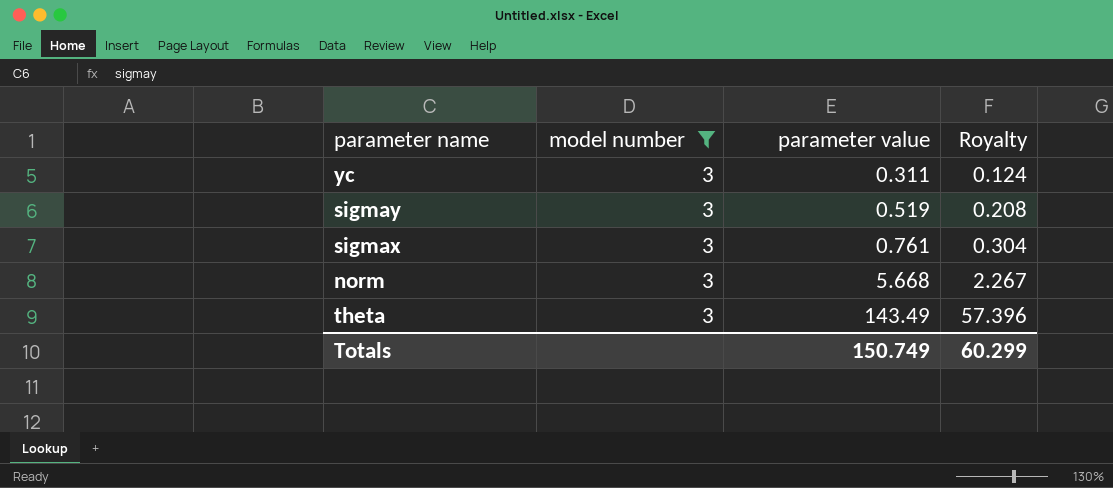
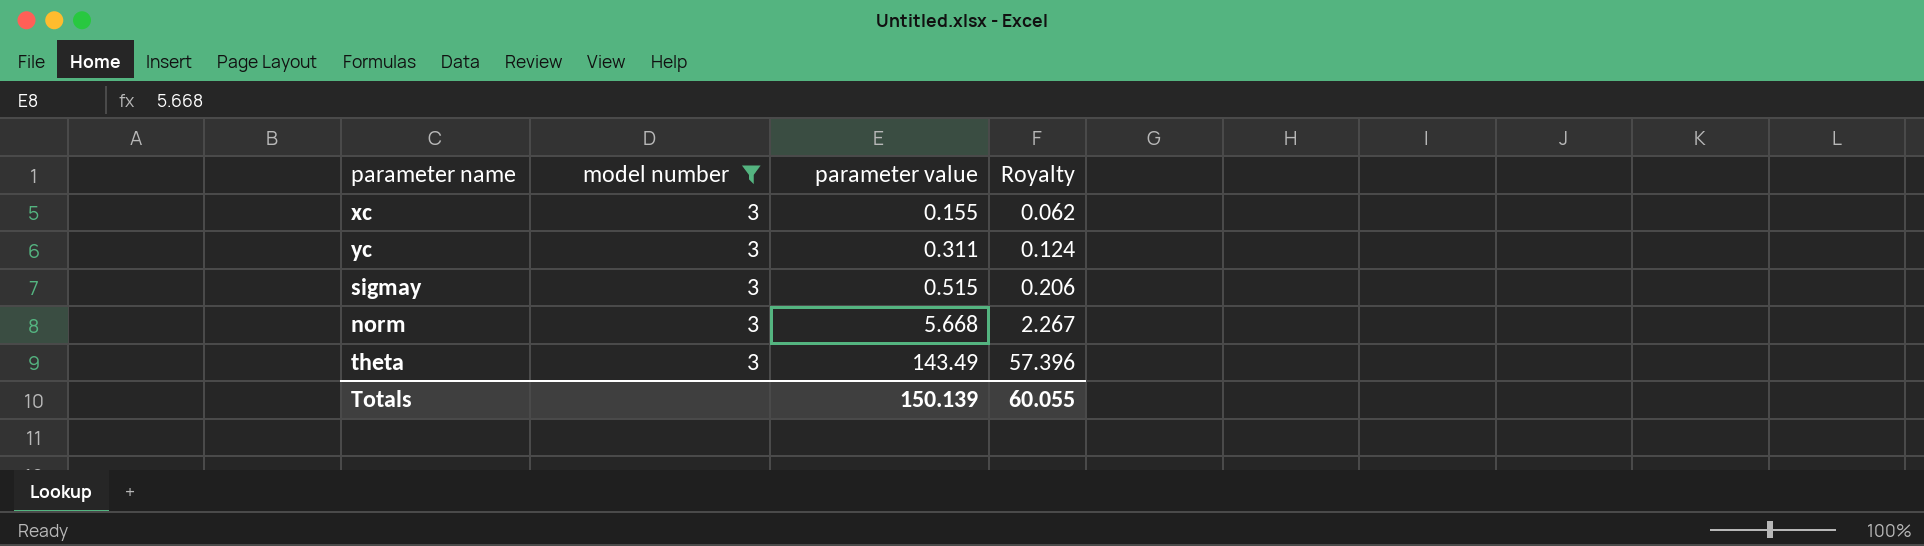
row sigmax: 3 | 0.761 | 0.304 -> none
row xc: none -> 3 | 0.155 | 0.062
sigmay | parameter value: 0.519 -> 0.515
sigmay | Royalty: 0.208 -> 0.206
Totals | parameter value: 150.749 -> 150.139
Totals | Royalty: 60.299 -> 60.055

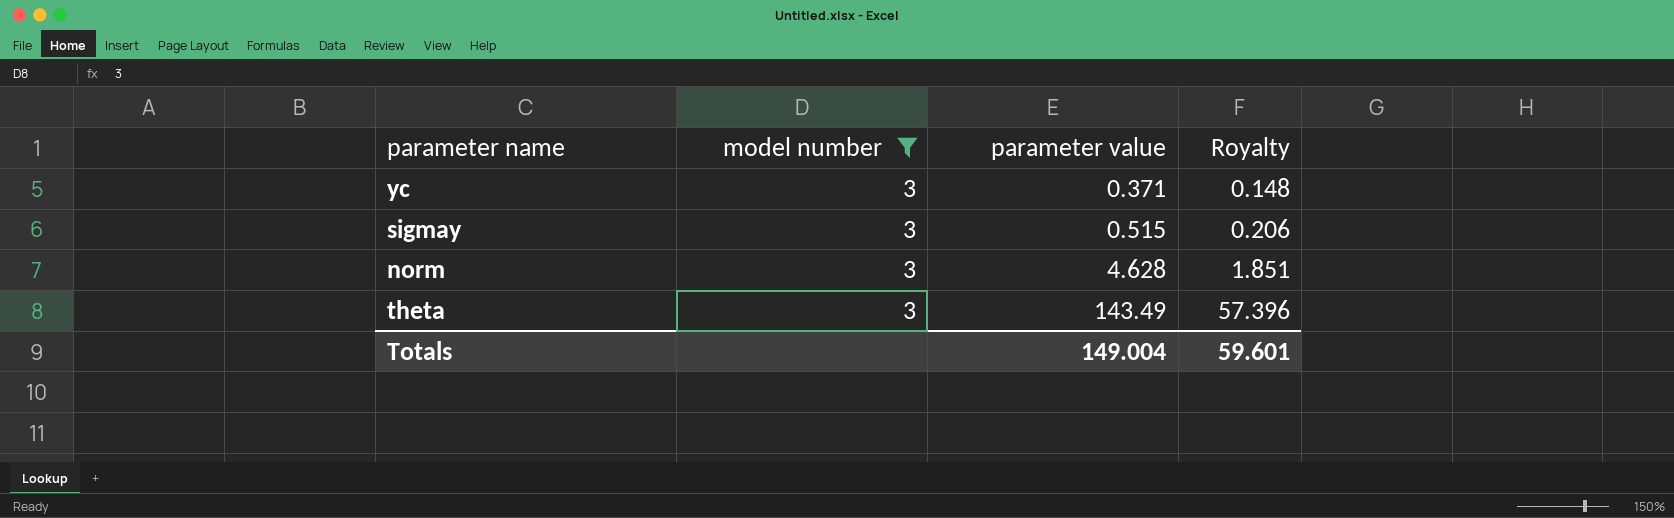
row xc: 3 | 0.155 | 0.062 -> none
yc | parameter value: 0.311 -> 0.371
yc | Royalty: 0.124 -> 0.148
norm | parameter value: 5.668 -> 4.628
norm | Royalty: 2.267 -> 1.851
Totals | parameter value: 150.139 -> 149.004
Totals | Royalty: 60.055 -> 59.601

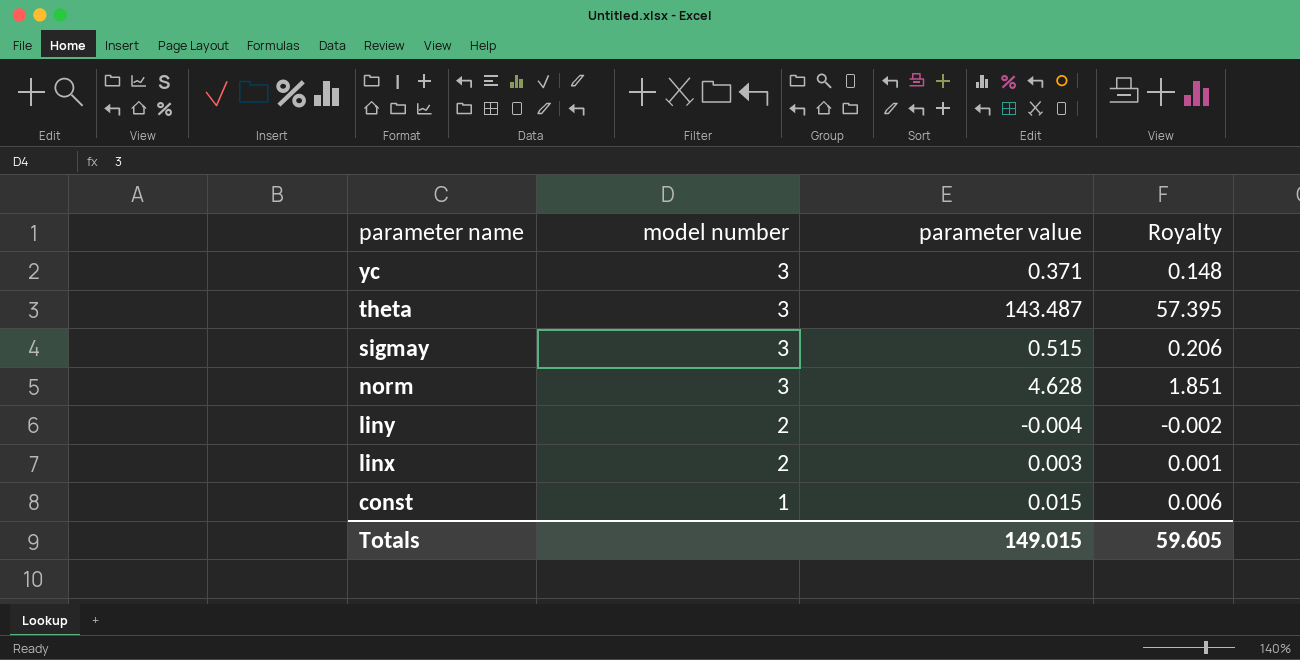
filter: model number = 3 -> none
row order: parameter value ascending -> parameter name descending
theta | parameter value: 143.49 -> 143.487
theta | Royalty: 57.396 -> 57.395
Totals | parameter value: 149.004 -> 149.015
Totals | Royalty: 59.601 -> 59.605

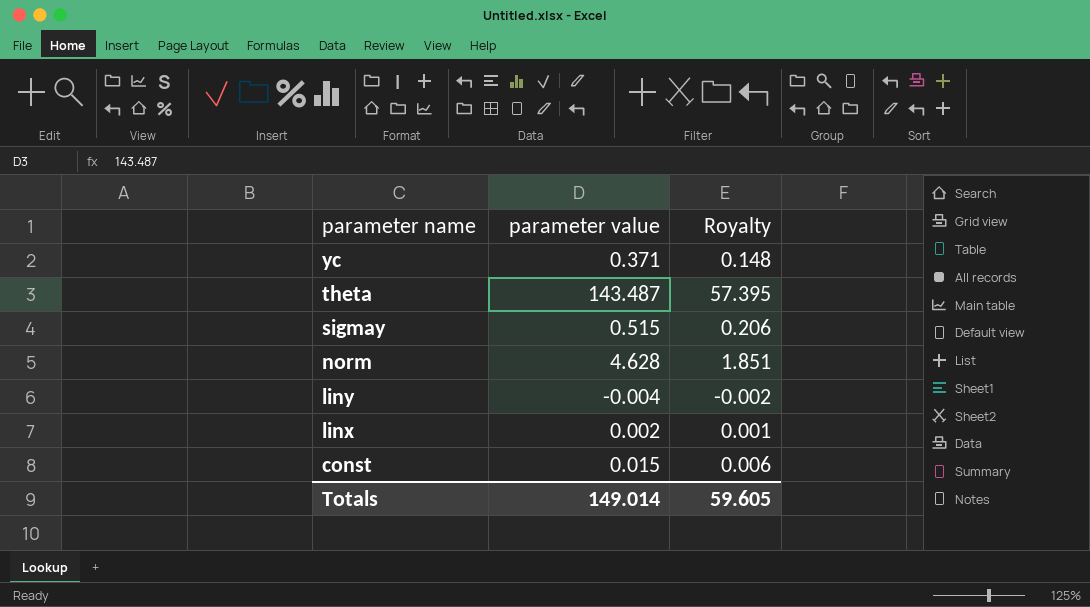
column model number | position: 2 -> none
linx | parameter value: 0.003 -> 0.002
Totals | parameter value: 149.015 -> 149.014

